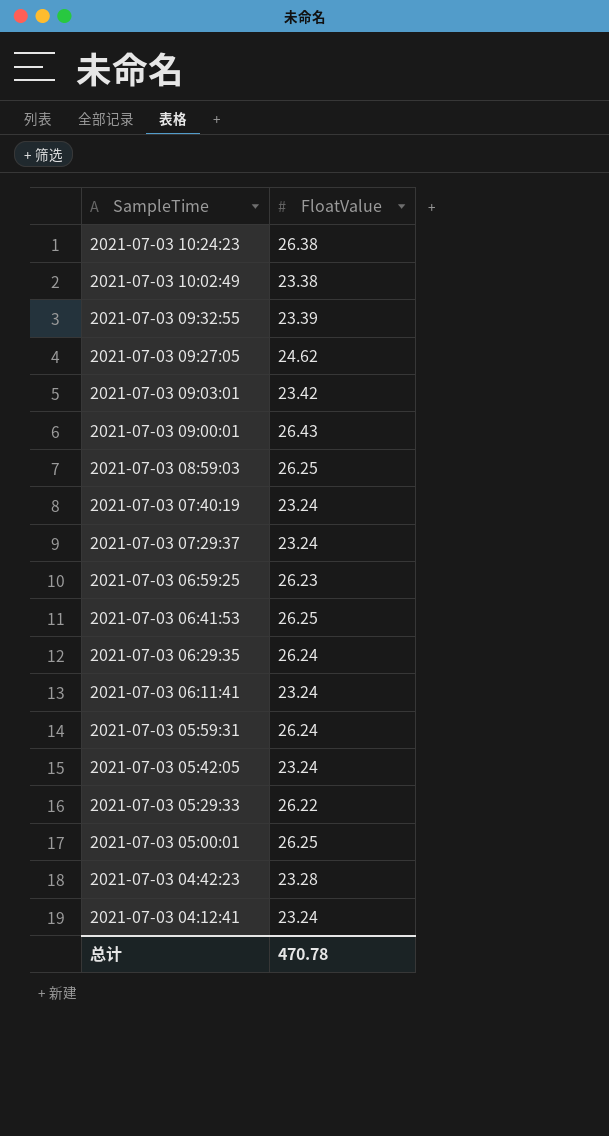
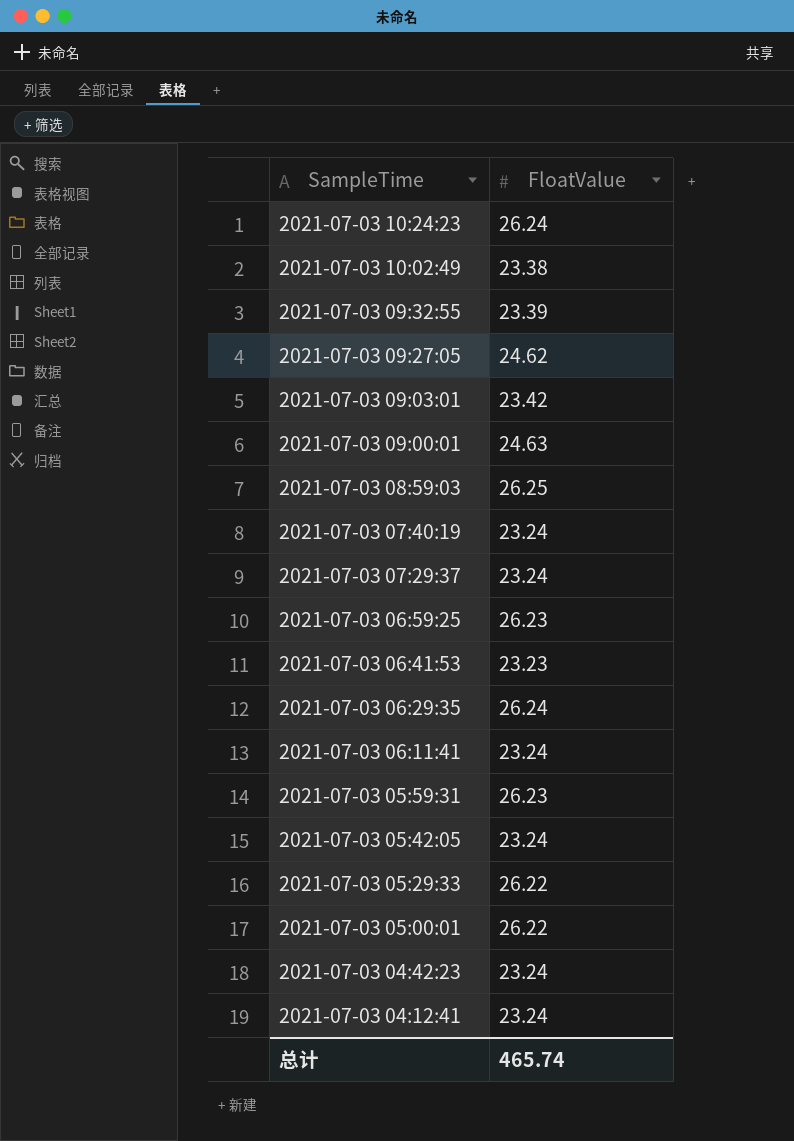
2021-07-03 10:24:23 | FloatValue: 26.38 -> 26.24
2021-07-03 09:00:01 | FloatValue: 26.43 -> 24.63
2021-07-03 06:41:53 | FloatValue: 26.25 -> 23.23
2021-07-03 05:59:31 | FloatValue: 26.24 -> 26.23
2021-07-03 05:00:01 | FloatValue: 26.25 -> 26.22
2021-07-03 04:42:23 | FloatValue: 23.28 -> 23.24
总计 | FloatValue: 470.78 -> 465.74

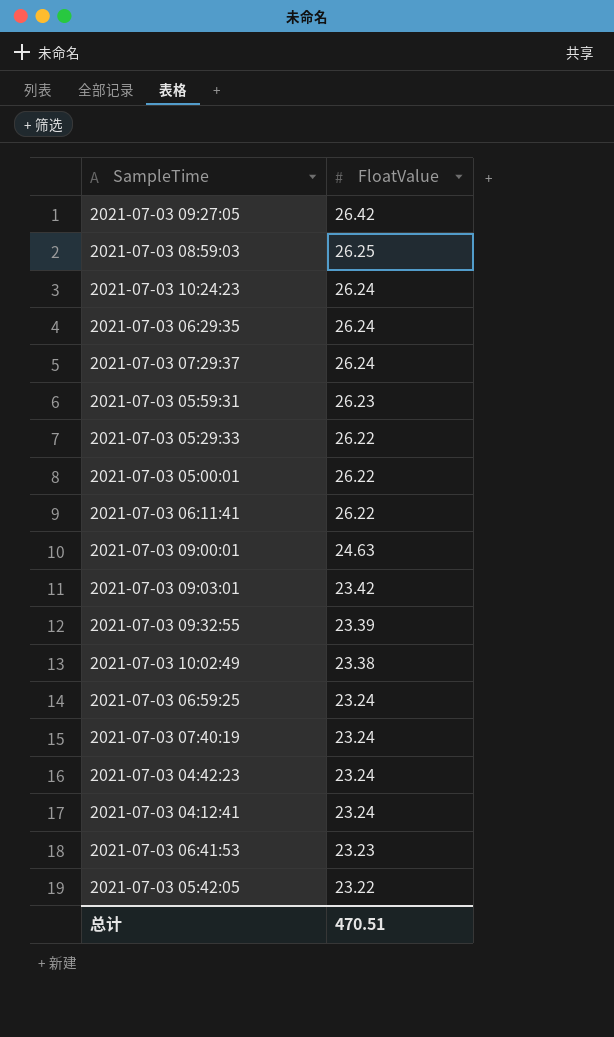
row order: SampleTime descending -> FloatValue descending
2021-07-03 09:27:05 | FloatValue: 24.62 -> 26.42
2021-07-03 07:29:37 | FloatValue: 23.24 -> 26.24
2021-07-03 06:11:41 | FloatValue: 23.24 -> 26.22
2021-07-03 06:59:25 | FloatValue: 26.23 -> 23.24
2021-07-03 05:42:05 | FloatValue: 23.24 -> 23.22
总计 | FloatValue: 465.74 -> 470.51

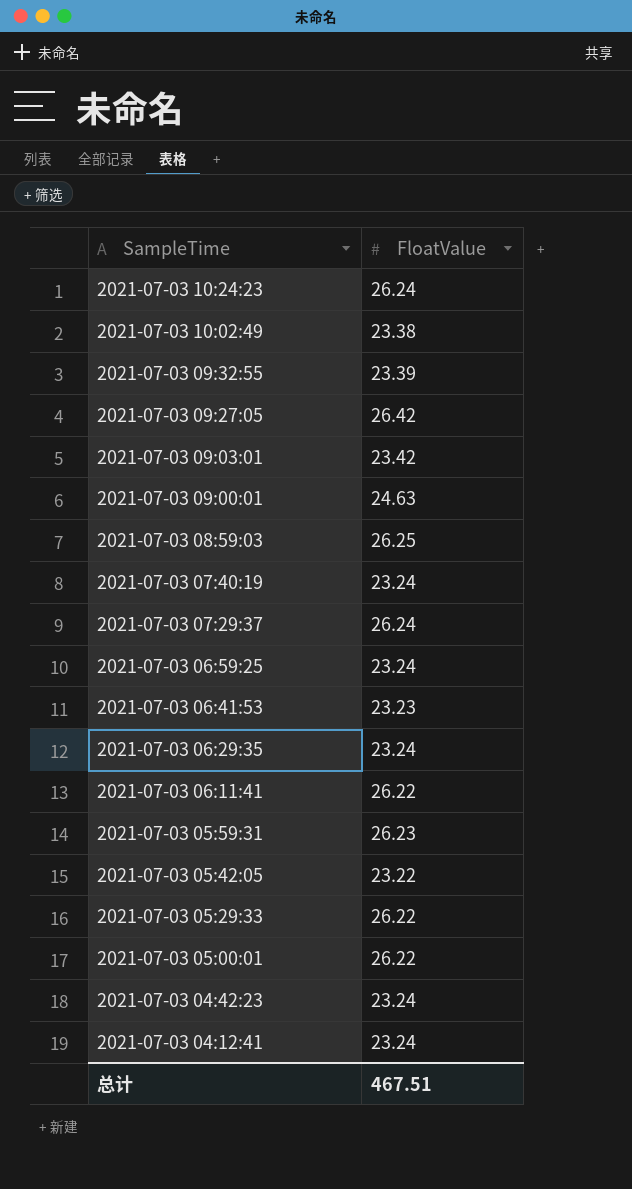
row order: FloatValue descending -> SampleTime descending
2021-07-03 06:29:35 | FloatValue: 26.24 -> 23.24
总计 | FloatValue: 470.51 -> 467.51

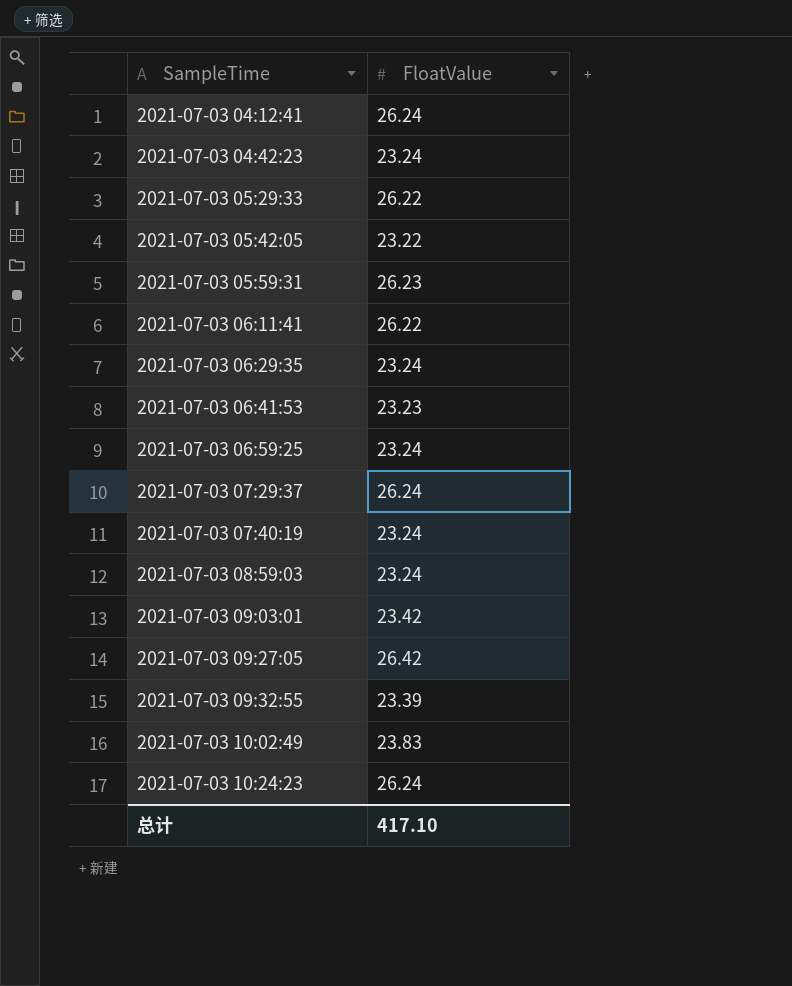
row order: SampleTime descending -> SampleTime ascending
row 2021-07-03 09:00:01: 24.63 -> none
row 2021-07-03 05:00:01: 26.22 -> none
2021-07-03 04:12:41 | FloatValue: 23.24 -> 26.24
2021-07-03 08:59:03 | FloatValue: 26.25 -> 23.24
2021-07-03 10:02:49 | FloatValue: 23.38 -> 23.83
总计 | FloatValue: 467.51 -> 417.10

